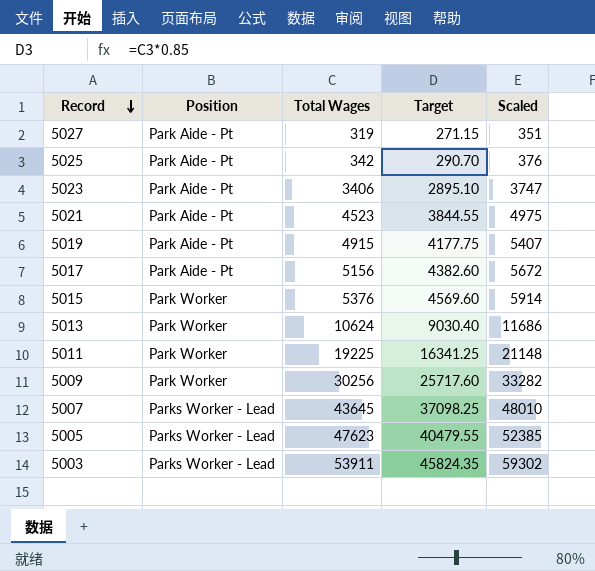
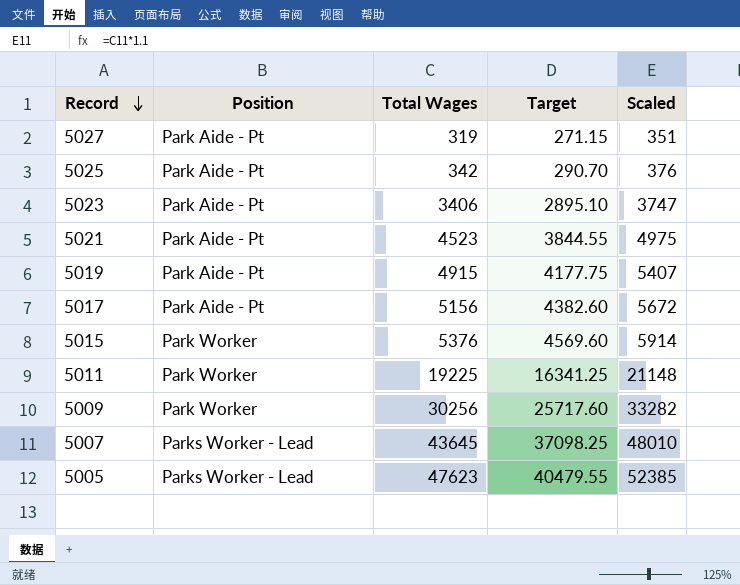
row 5013: Park Worker | 10624 | 9030.40 | 11686 -> none
row 5003: Parks Worker - Lead | 53911 | 45824.35 | 59302 -> none

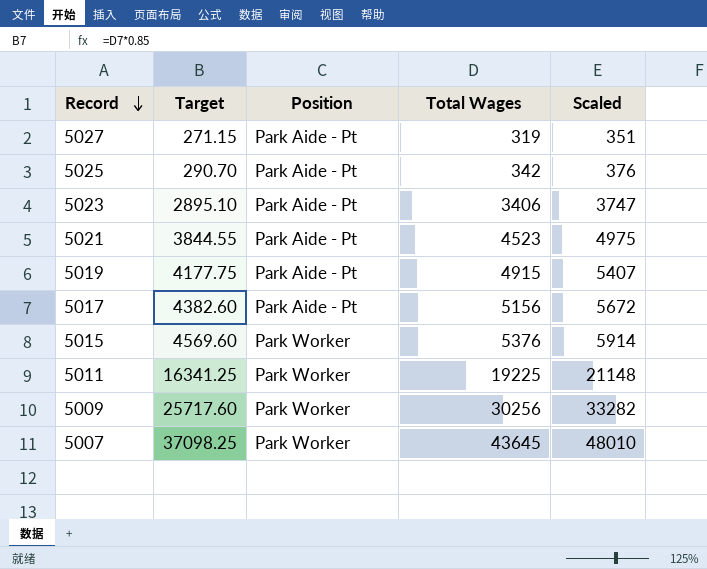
column Target | position: 4 -> 2
row 5005: Parks Worker - Lead | 47623 | 40479.55 | 52385 -> none
5007 | Position: Parks Worker - Lead -> Park Worker

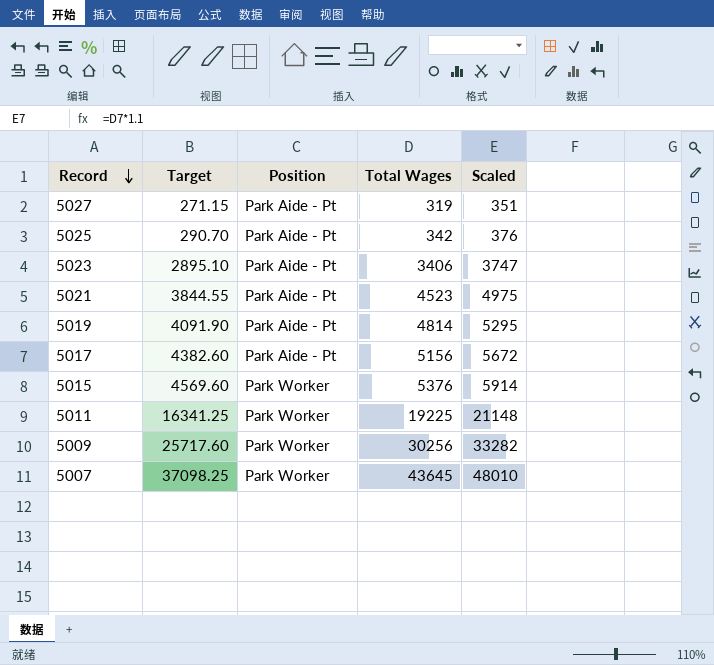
5019 | Target: 4177.75 -> 4091.90
5019 | Total Wages: 4915 -> 4814
5019 | Scaled: 5407 -> 5295

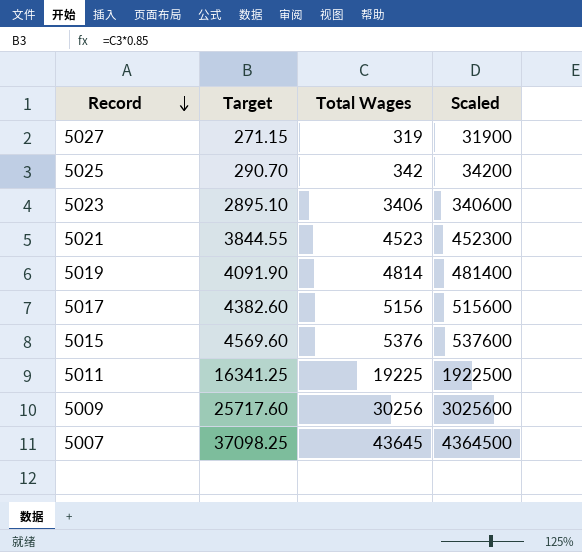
column Position | position: 3 -> none
column Scaled | formula: [Total Wages] * 1.1 -> [Total Wages] * 100

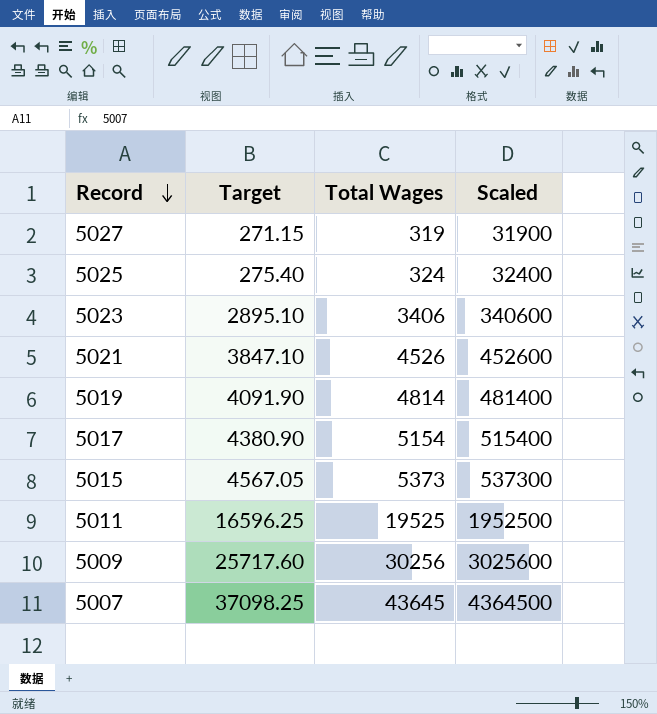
5025 | Target: 290.70 -> 275.40
5025 | Total Wages: 342 -> 324
5025 | Scaled: 34200 -> 32400
5021 | Target: 3844.55 -> 3847.10
5021 | Total Wages: 4523 -> 4526
5021 | Scaled: 452300 -> 452600
5017 | Target: 4382.60 -> 4380.90
5017 | Total Wages: 5156 -> 5154
5017 | Scaled: 515600 -> 515400
5015 | Target: 4569.60 -> 4567.05
5015 | Total Wages: 5376 -> 5373
5015 | Scaled: 537600 -> 537300
5011 | Target: 16341.25 -> 16596.25
5011 | Total Wages: 19225 -> 19525
5011 | Scaled: 1922500 -> 1952500

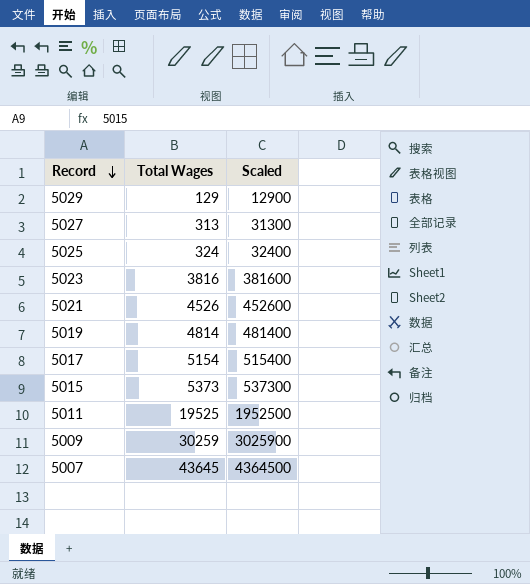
column Target | formula: [Total Wages] * 0.85 -> none
row 5029: none -> 129 | 12900
5027 | Total Wages: 319 -> 313
5027 | Scaled: 31900 -> 31300
5023 | Total Wages: 3406 -> 3816
5023 | Scaled: 340600 -> 381600
5009 | Total Wages: 30256 -> 30259
5009 | Scaled: 3025600 -> 3025900

